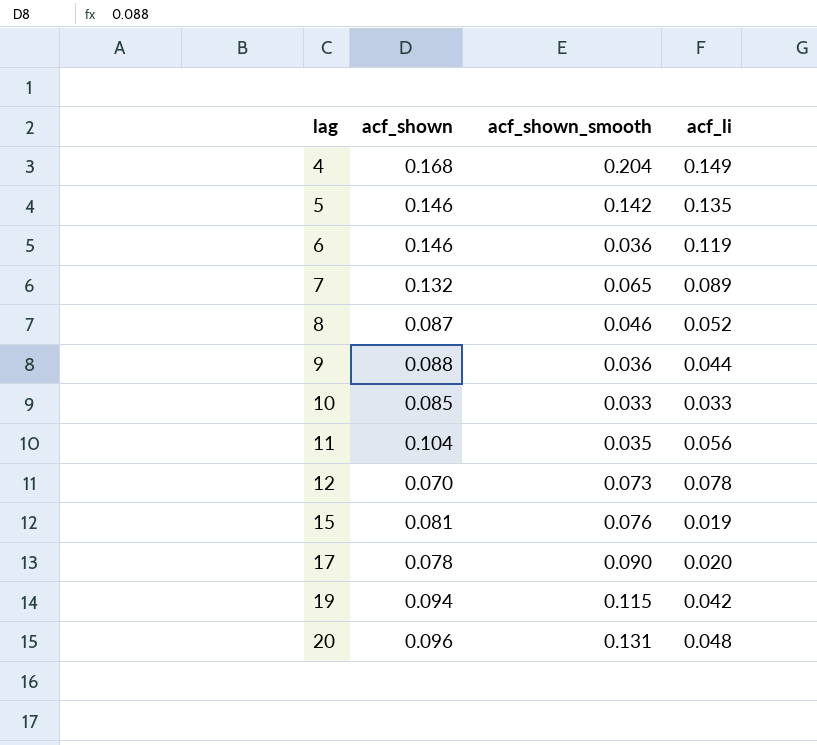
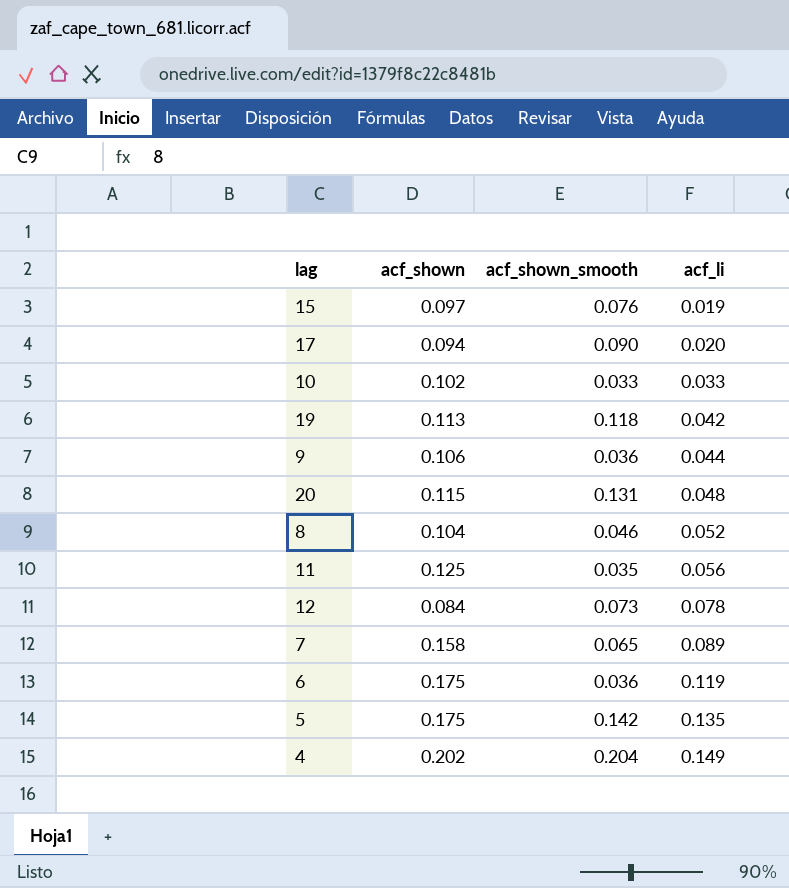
row order: lag ascending -> acf_li ascending
15 | acf_shown: 0.081 -> 0.097
17 | acf_shown: 0.078 -> 0.094
10 | acf_shown: 0.085 -> 0.102
19 | acf_shown: 0.094 -> 0.113
19 | acf_shown_smooth: 0.115 -> 0.118
9 | acf_shown: 0.088 -> 0.106
20 | acf_shown: 0.096 -> 0.115
8 | acf_shown: 0.087 -> 0.104
11 | acf_shown: 0.104 -> 0.125
12 | acf_shown: 0.070 -> 0.084
7 | acf_shown: 0.132 -> 0.158
6 | acf_shown: 0.146 -> 0.175
5 | acf_shown: 0.146 -> 0.175
4 | acf_shown: 0.168 -> 0.202

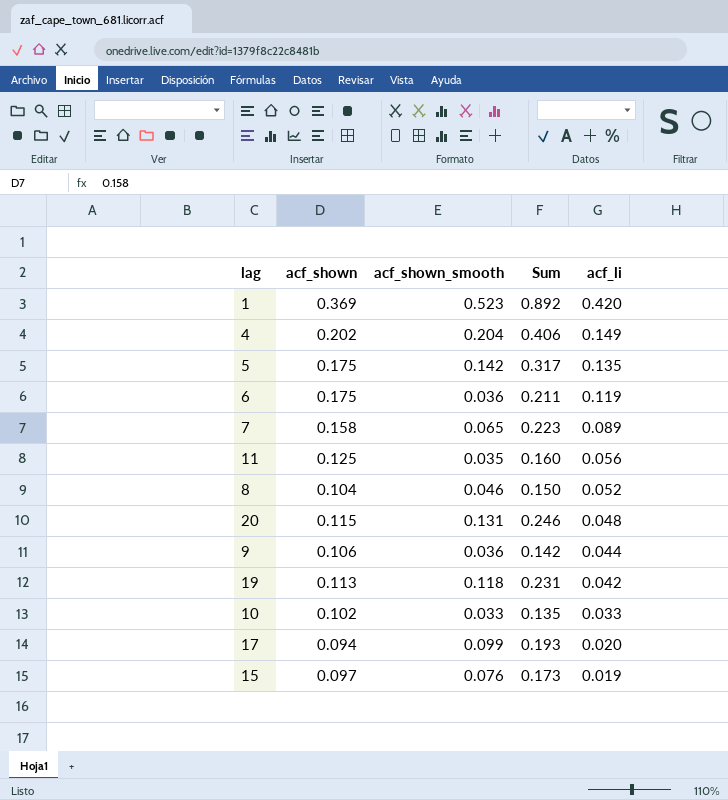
row order: acf_li ascending -> acf_li descending
column Sum | formula: none -> [acf_shown] + [acf_shown_smooth]
row 12: 0.084 | 0.073 | 0.078 -> none
row 1: none -> 0.369 | 0.523 | 0.892 | 0.420
17 | acf_shown_smooth: 0.090 -> 0.099

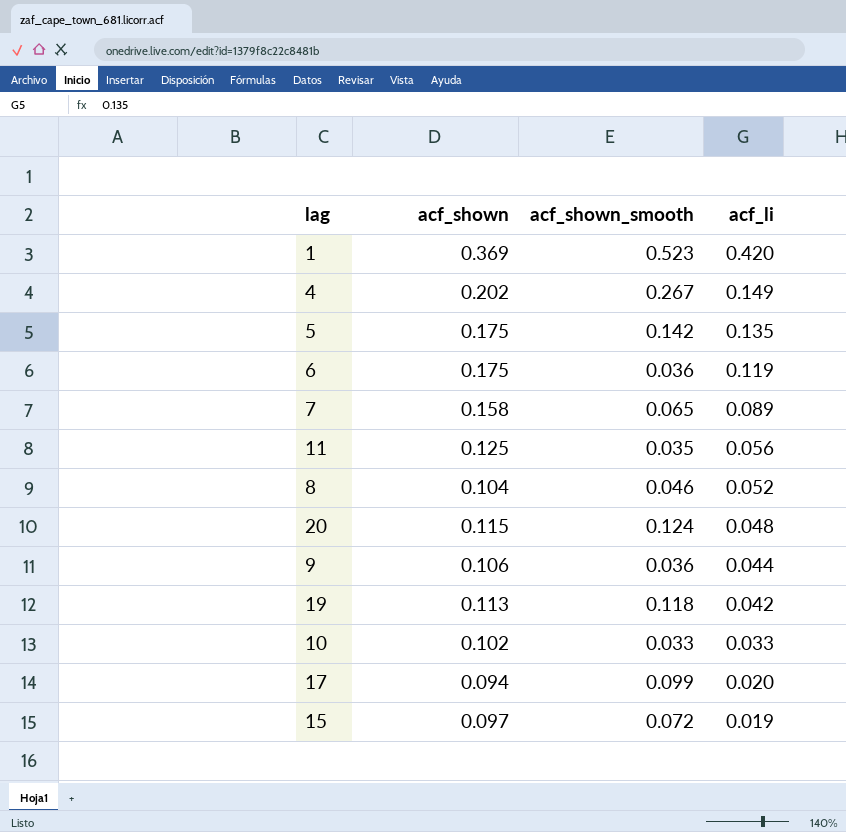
column Sum | formula: [acf_shown] + [acf_shown_smooth] -> none
4 | acf_shown_smooth: 0.204 -> 0.267
20 | acf_shown_smooth: 0.131 -> 0.124
15 | acf_shown_smooth: 0.076 -> 0.072

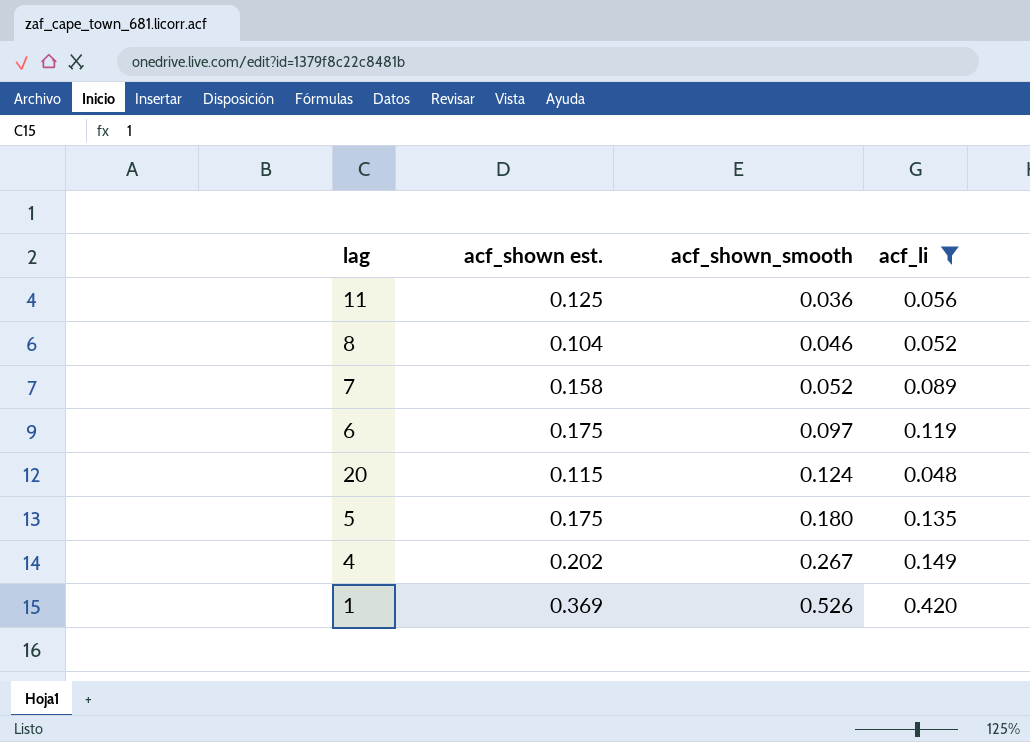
filter: none -> acf_li >= 0.048
row order: acf_li descending -> acf_shown_smooth ascending
column name: acf_shown -> acf_shown est.
11 | acf_shown_smooth: 0.035 -> 0.036
7 | acf_shown_smooth: 0.065 -> 0.052
6 | acf_shown_smooth: 0.036 -> 0.097
5 | acf_shown_smooth: 0.142 -> 0.180
1 | acf_shown_smooth: 0.523 -> 0.526

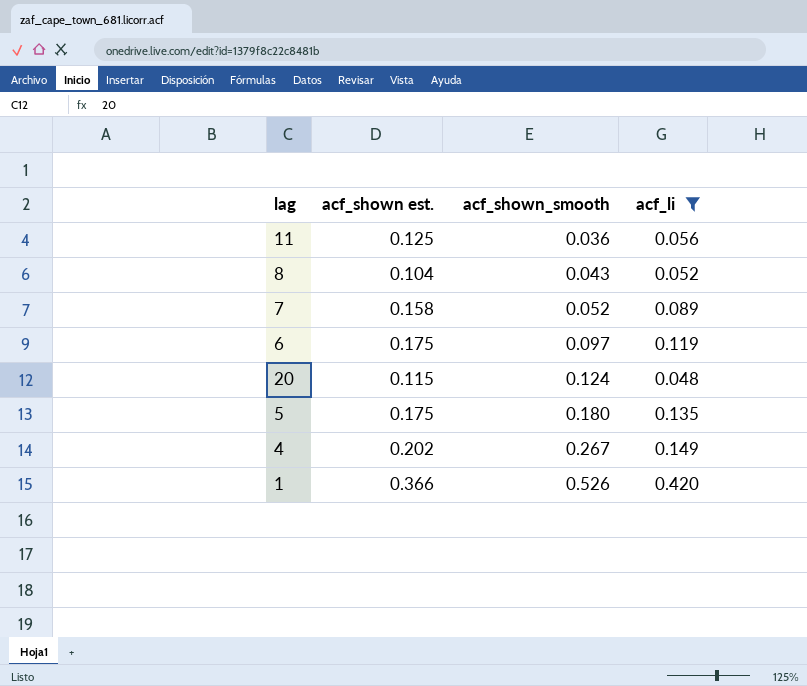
8 | acf_shown_smooth: 0.046 -> 0.043
1 | acf_shown est.: 0.369 -> 0.366

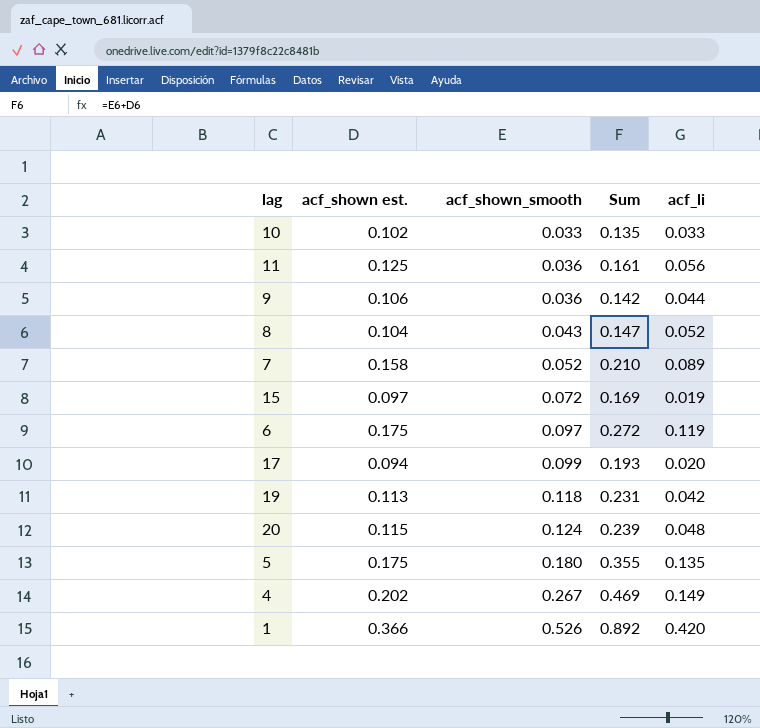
filter: acf_li >= 0.048 -> none
column Sum | formula: none -> [acf_shown est.] + [acf_shown_smooth]

